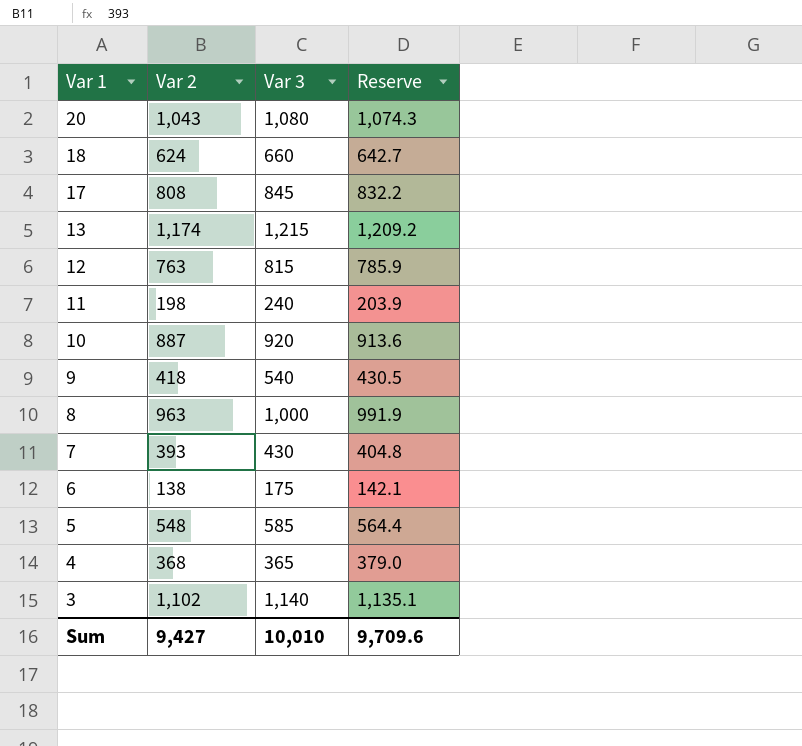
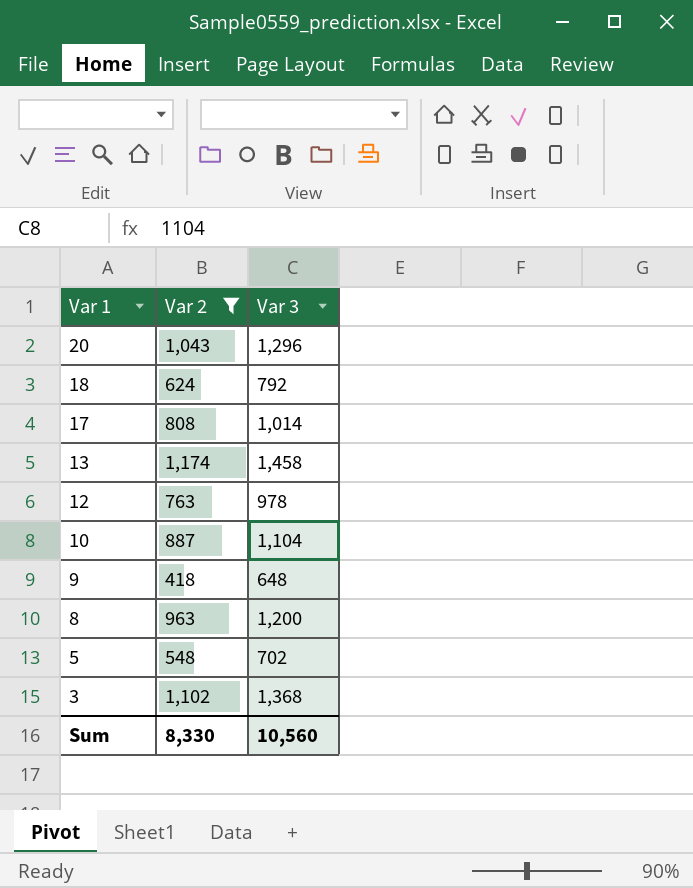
filter: none -> Var 2 >= 418
column Reserve | formula: [Var 2] * 1.03 -> none
20 | Var 3: 1,080 -> 1,296
18 | Var 3: 660 -> 792
17 | Var 3: 845 -> 1,014
13 | Var 3: 1,215 -> 1,458
12 | Var 3: 815 -> 978
10 | Var 3: 920 -> 1,104
9 | Var 3: 540 -> 648
8 | Var 3: 1,000 -> 1,200
5 | Var 3: 585 -> 702
3 | Var 3: 1,140 -> 1,368
Sum | Var 2: 9,427 -> 8,330
Sum | Var 3: 10,010 -> 10,560

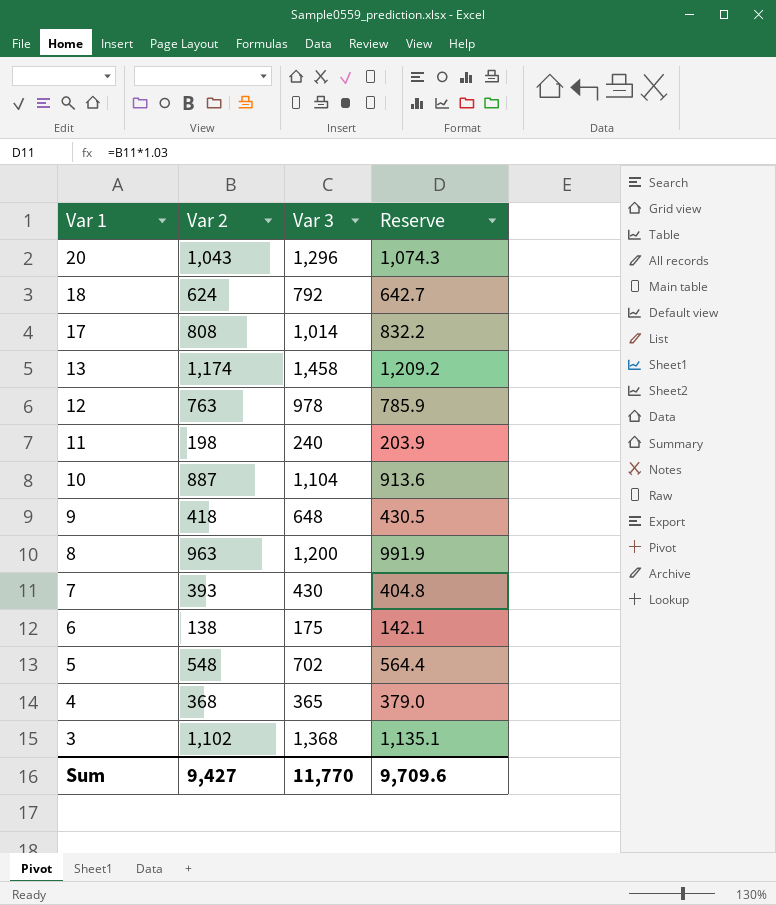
filter: Var 2 >= 418 -> none
column Reserve | formula: none -> [Var 2] * 1.03
Sum | Var 2: 8,330 -> 9,427
Sum | Var 3: 10,560 -> 11,770

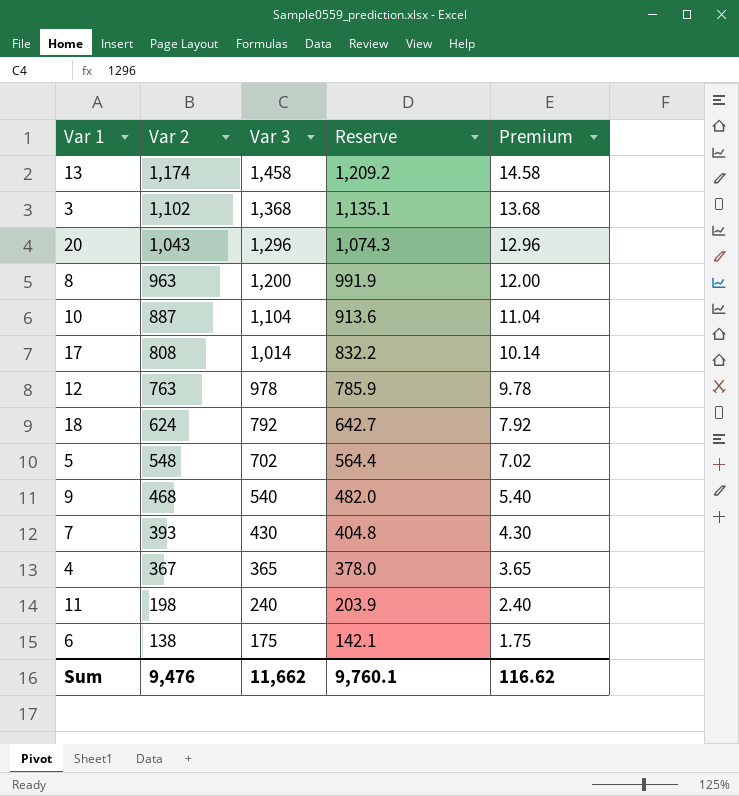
row order: Var 1 descending -> Var 2 descending
column Premium | formula: none -> [Var 3] * 0.01
9 | Var 2: 418 -> 468
9 | Var 3: 648 -> 540
9 | Reserve: 430.5 -> 482.0
4 | Var 2: 368 -> 367
4 | Reserve: 379.0 -> 378.0
Sum | Var 2: 9,427 -> 9,476
Sum | Var 3: 11,770 -> 11,662
Sum | Reserve: 9,709.6 -> 9,760.1

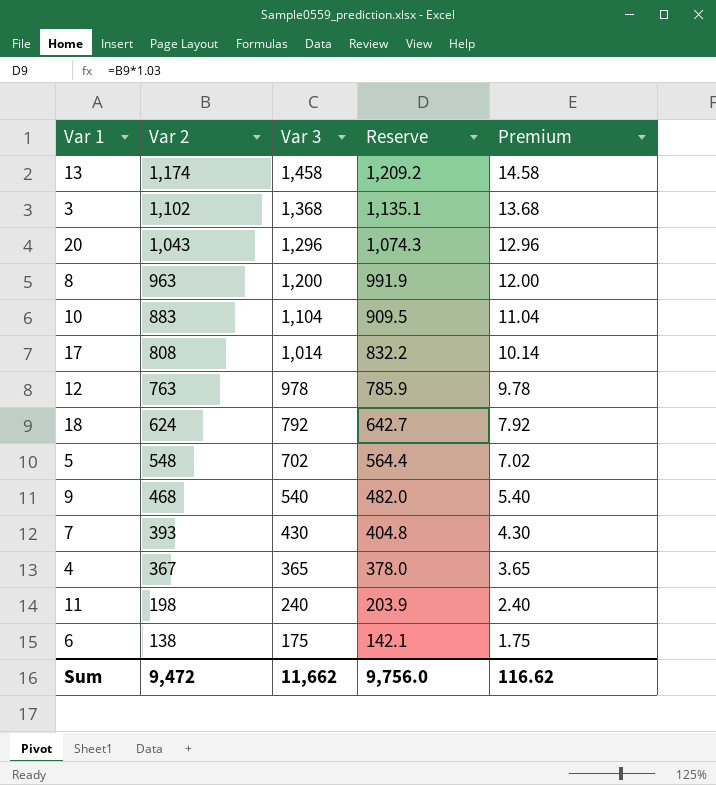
10 | Var 2: 887 -> 883
10 | Reserve: 913.6 -> 909.5
Sum | Var 2: 9,476 -> 9,472
Sum | Reserve: 9,760.1 -> 9,756.0

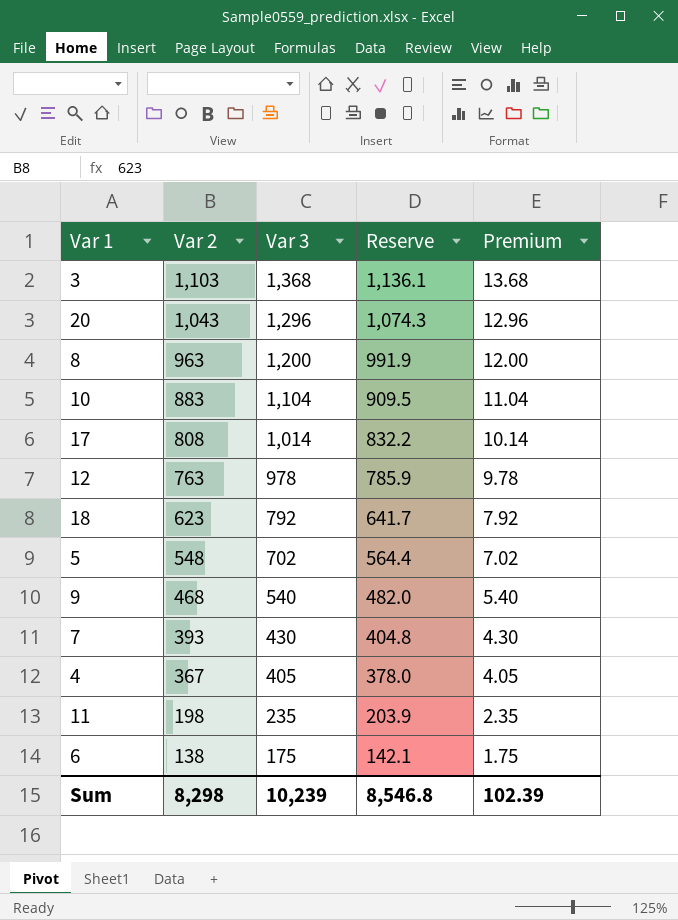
row 13: 1,174 | 1,458 | 1,209.2 | 14.58 -> none
3 | Var 2: 1,102 -> 1,103
3 | Reserve: 1,135.1 -> 1,136.1
18 | Var 2: 624 -> 623
18 | Reserve: 642.7 -> 641.7
4 | Var 3: 365 -> 405
4 | Premium: 3.65 -> 4.05
11 | Var 3: 240 -> 235
11 | Premium: 2.40 -> 2.35
Sum | Var 2: 9,472 -> 8,298
Sum | Var 3: 11,662 -> 10,239
Sum | Reserve: 9,756.0 -> 8,546.8
Sum | Premium: 116.62 -> 102.39

